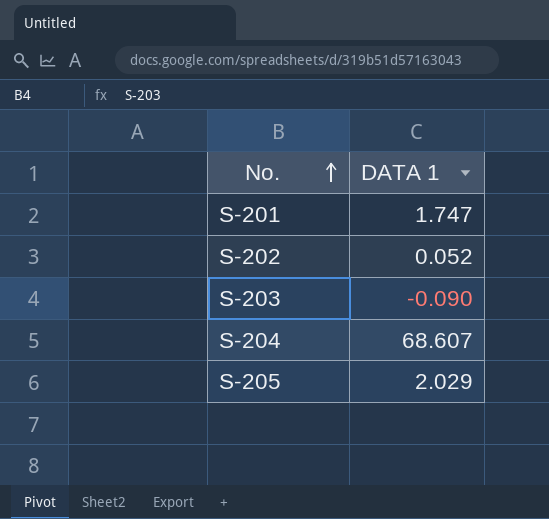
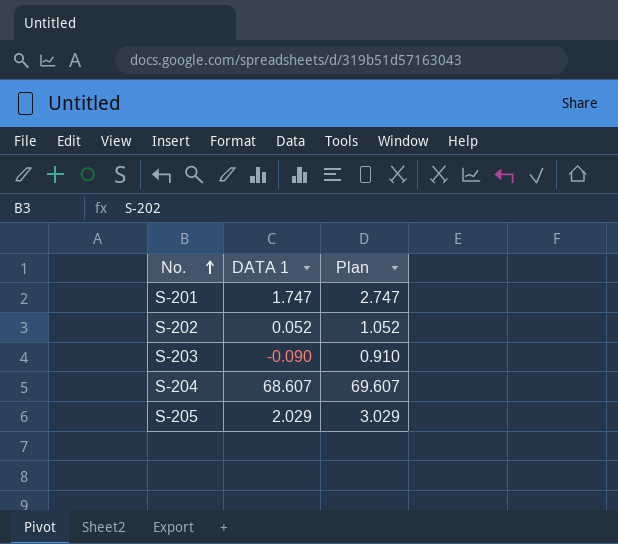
column Plan | formula: none -> [DATA 1] + 1

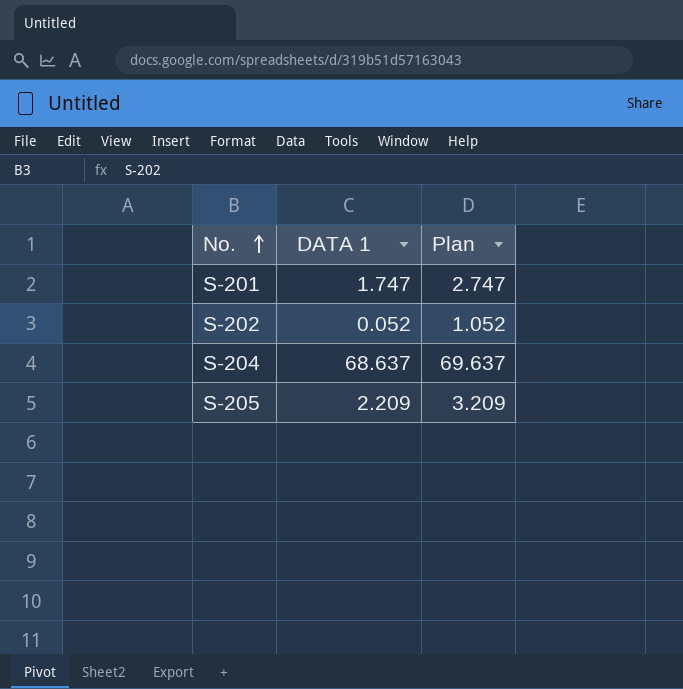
row S-203: -0.090 | 0.910 -> none
S-204 | DATA 1: 68.607 -> 68.637
S-204 | Plan: 69.607 -> 69.637
S-205 | DATA 1: 2.029 -> 2.209
S-205 | Plan: 3.029 -> 3.209

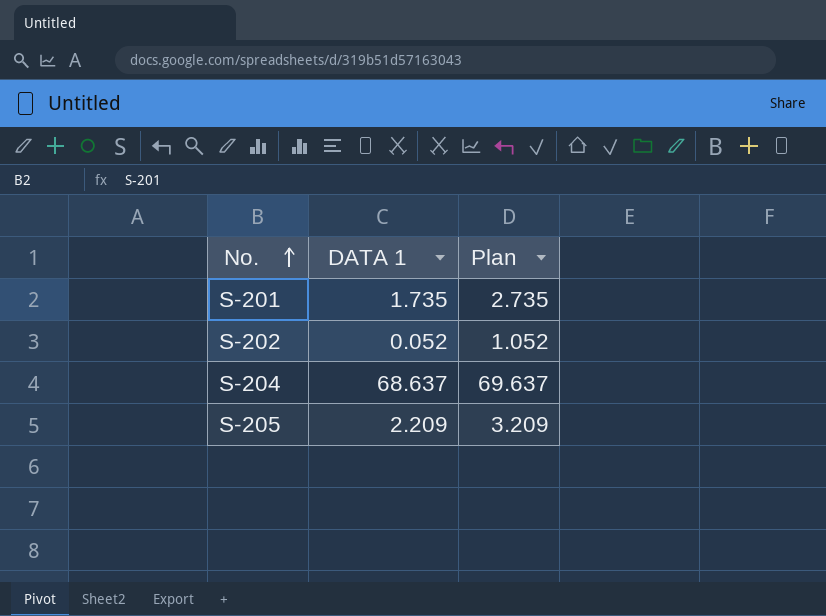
S-201 | DATA 1: 1.747 -> 1.735
S-201 | Plan: 2.747 -> 2.735

